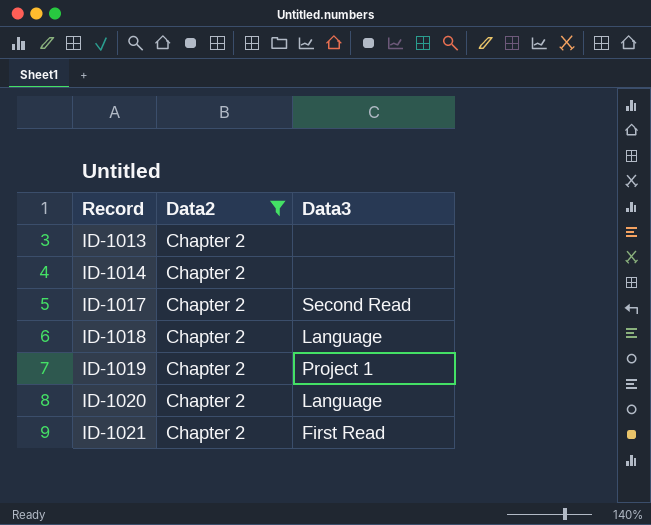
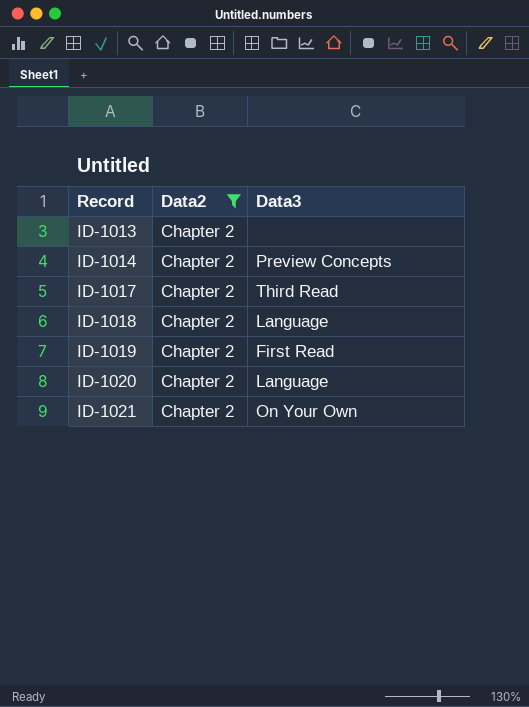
ID-1014 | Data3: none -> Preview Concepts
ID-1017 | Data3: Second Read -> Third Read
ID-1019 | Data3: Project 1 -> First Read
ID-1021 | Data3: First Read -> On Your Own

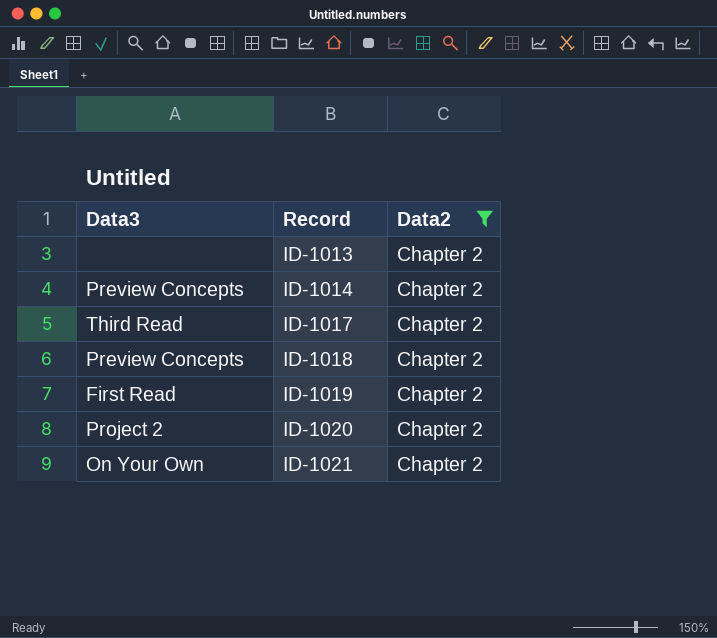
column Data3 | position: 3 -> 1
ID-1018 | Data3: Language -> Preview Concepts
ID-1020 | Data3: Language -> Project 2

